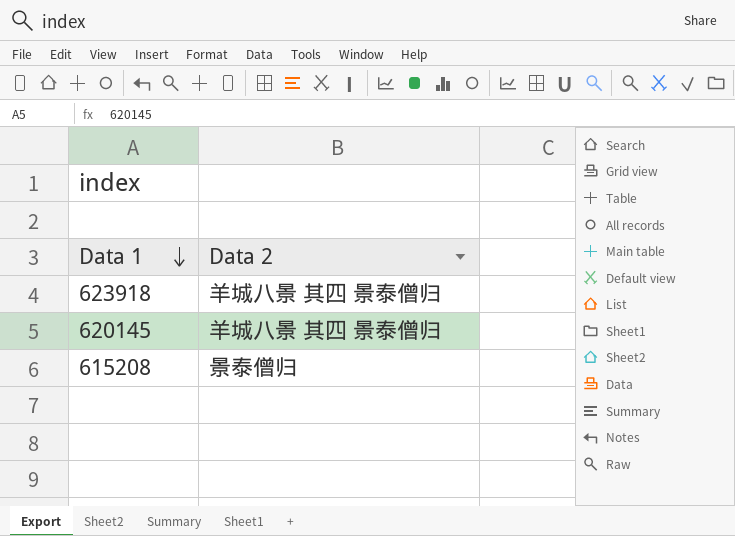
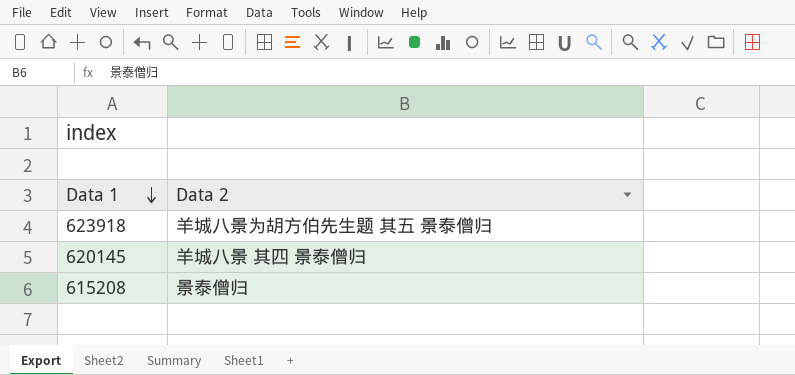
623918 | Data 2: 羊城八景 其四 景泰僧归 -> 羊城八景为胡方伯先生题 其五 景泰僧归

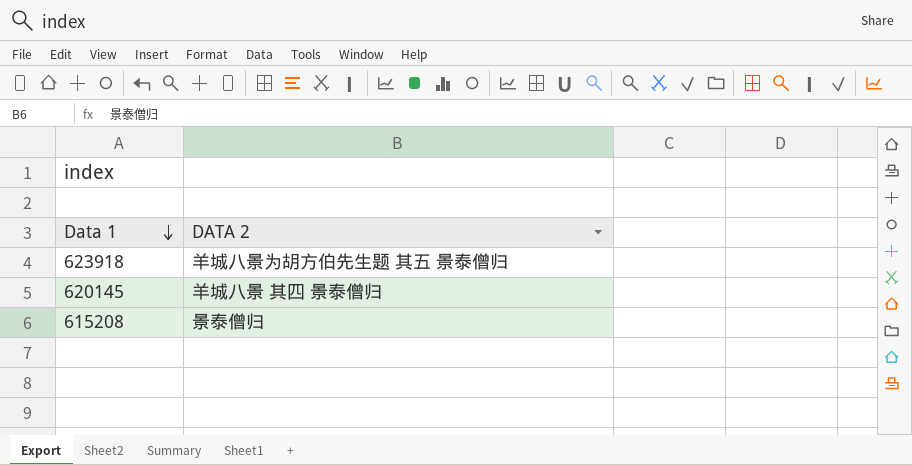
column name: Data 2 -> DATA 2

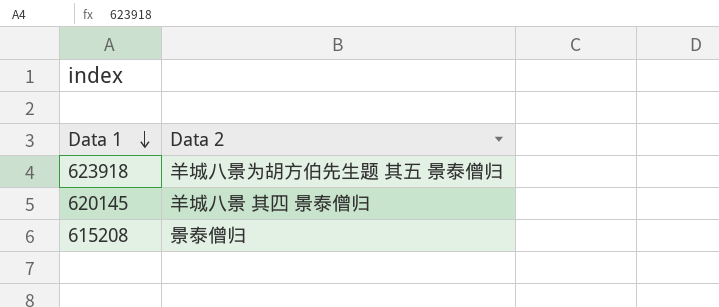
column name: DATA 2 -> Data 2

